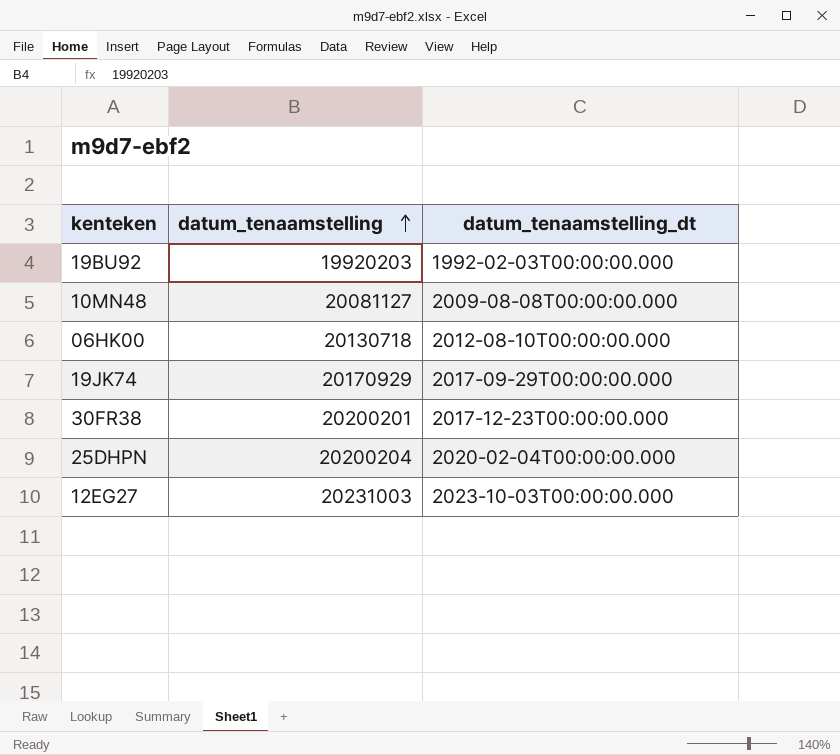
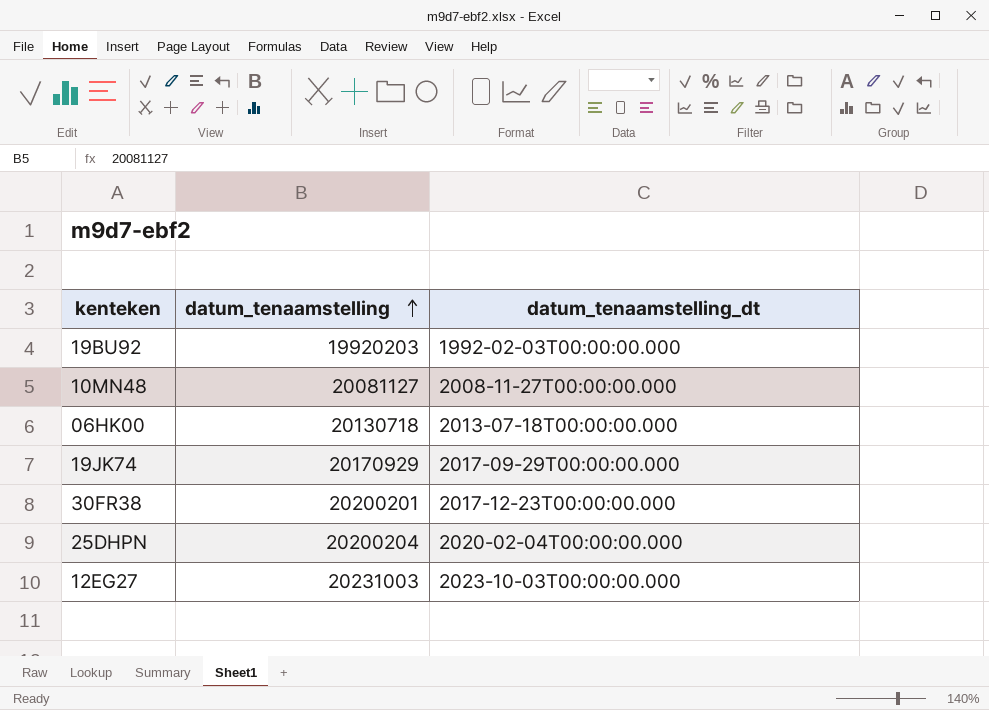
10MN48 | datum_tenaamstelling_dt: 2009-08-08T00:00:00.000 -> 2008-11-27T00:00:00.000
06HK00 | datum_tenaamstelling_dt: 2012-08-10T00:00:00.000 -> 2013-07-18T00:00:00.000

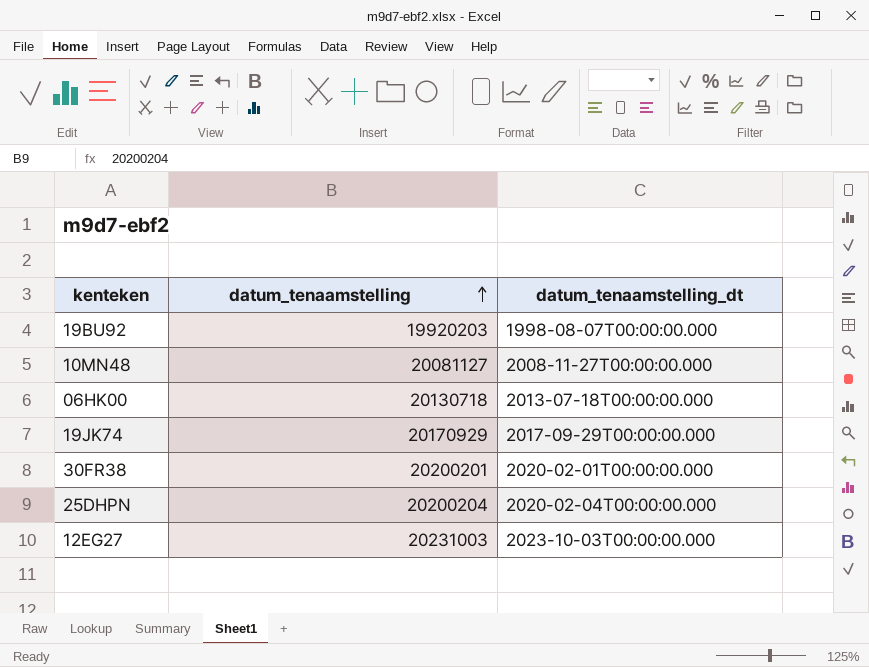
19BU92 | datum_tenaamstelling_dt: 1992-02-03T00:00:00.000 -> 1998-08-07T00:00:00.000
30FR38 | datum_tenaamstelling_dt: 2017-12-23T00:00:00.000 -> 2020-02-01T00:00:00.000

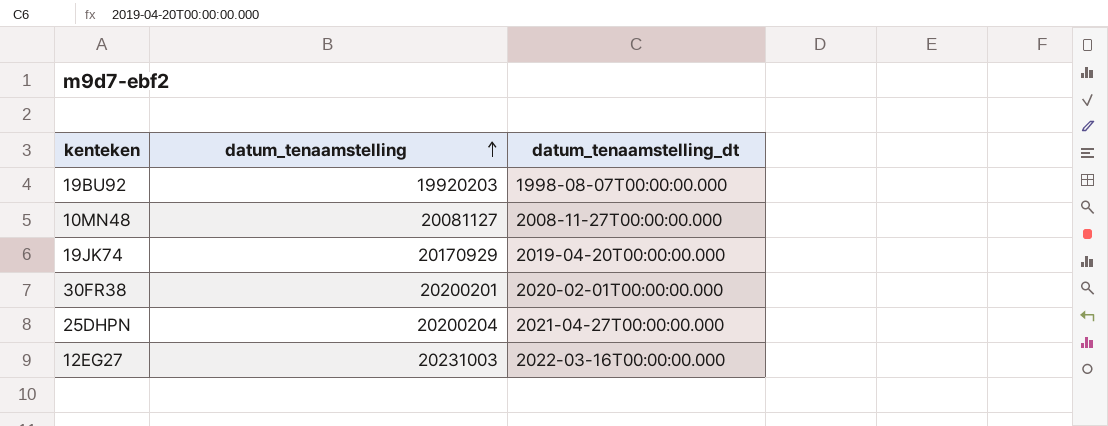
row 06HK00: 20130718 | 2013-07-18T00:00:00.000 -> none
19JK74 | datum_tenaamstelling_dt: 2017-09-29T00:00:00.000 -> 2019-04-20T00:00:00.000
25DHPN | datum_tenaamstelling_dt: 2020-02-04T00:00:00.000 -> 2021-04-27T00:00:00.000
12EG27 | datum_tenaamstelling_dt: 2023-10-03T00:00:00.000 -> 2022-03-16T00:00:00.000

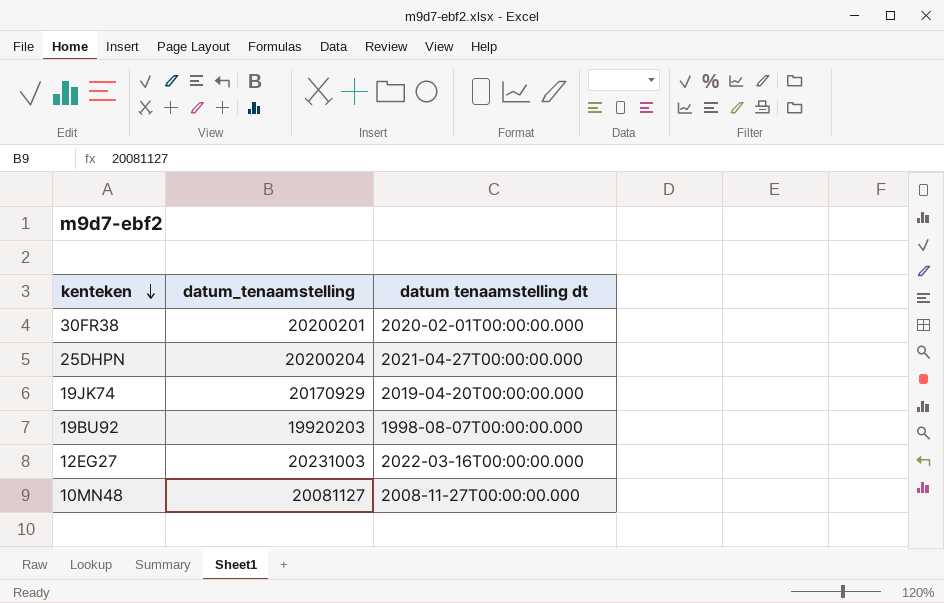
row order: datum_tenaamstelling ascending -> kenteken descending
column name: datum_tenaamstelling_dt -> datum tenaamstelling dt

